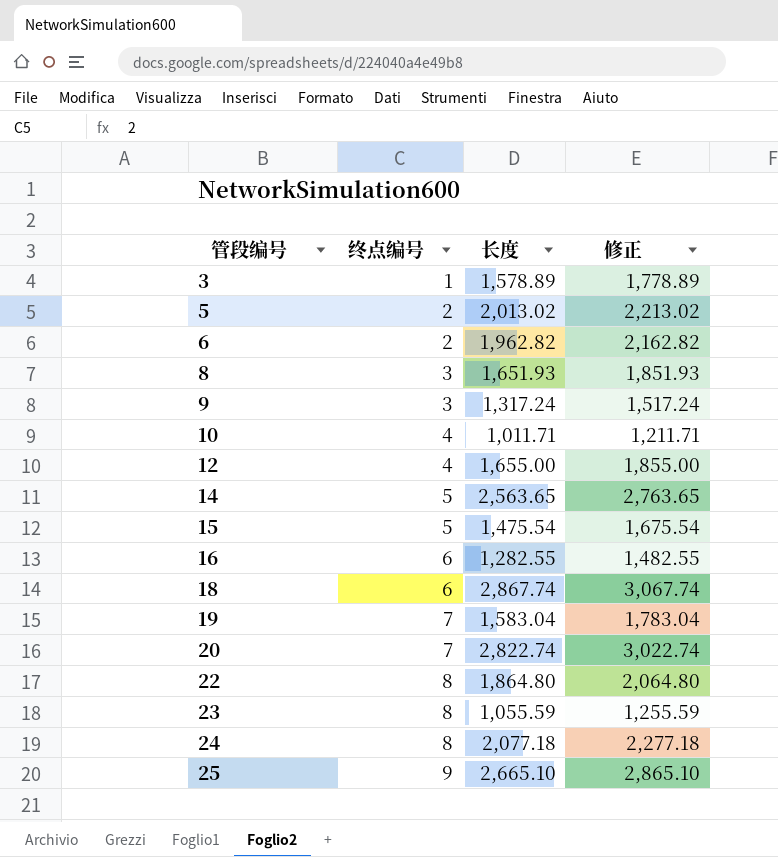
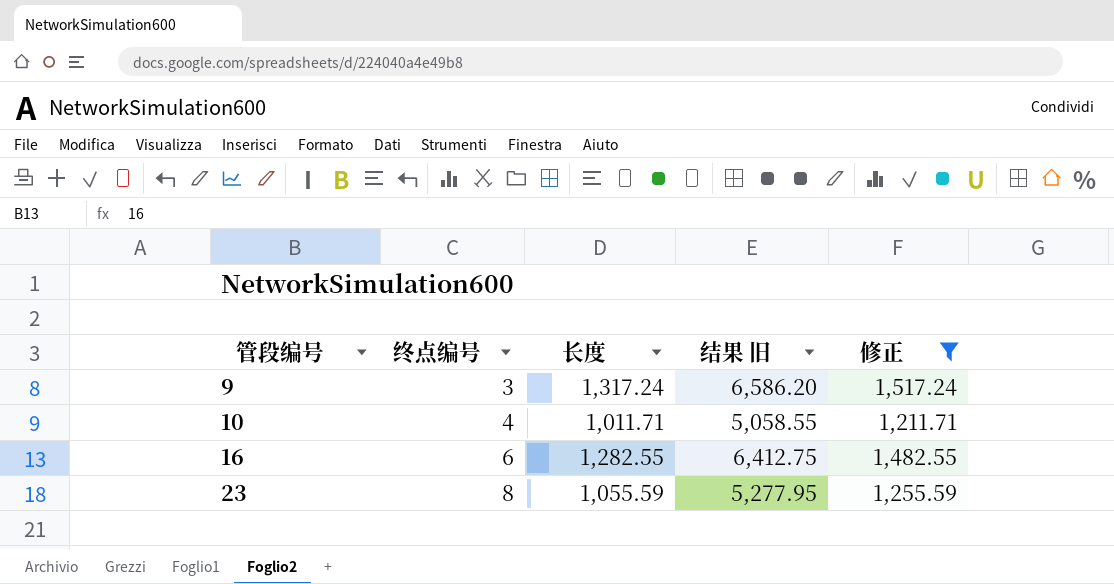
filter: none -> 修正 <= 1,517.24
column 结果 旧 | formula: none -> [长度] * 5

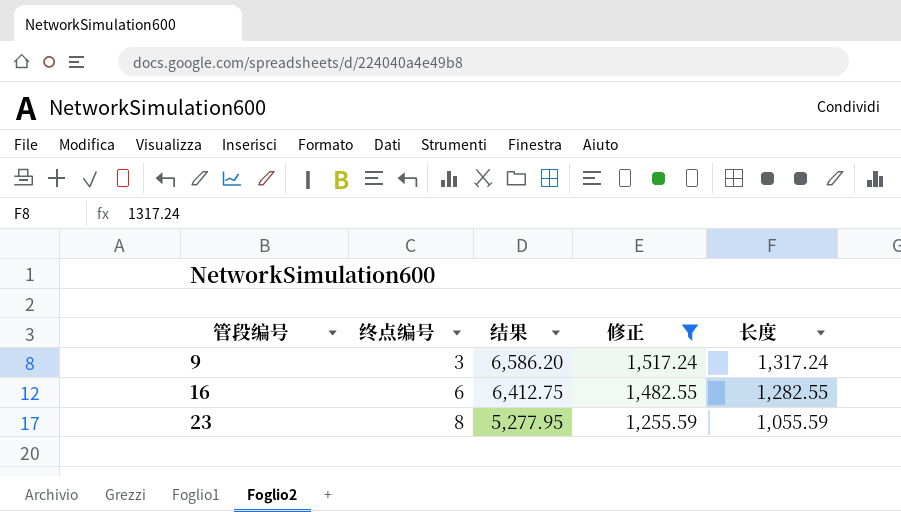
column name: 结果 旧 -> 结果
column 长度 | position: 3 -> 5
row 10: 4 | 1,011.71 | 5,058.55 | 1,211.71 -> none

